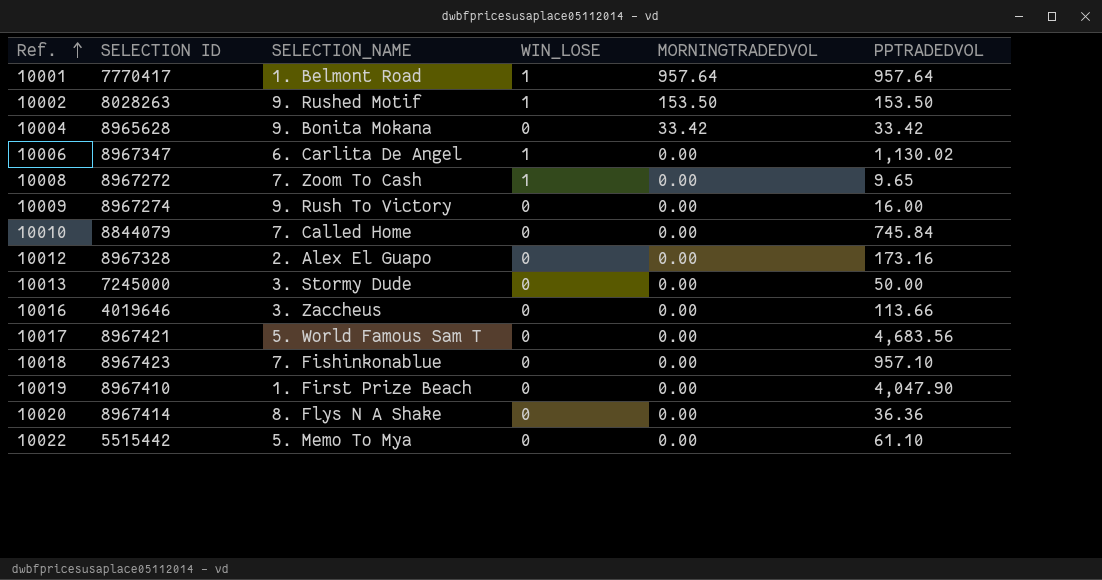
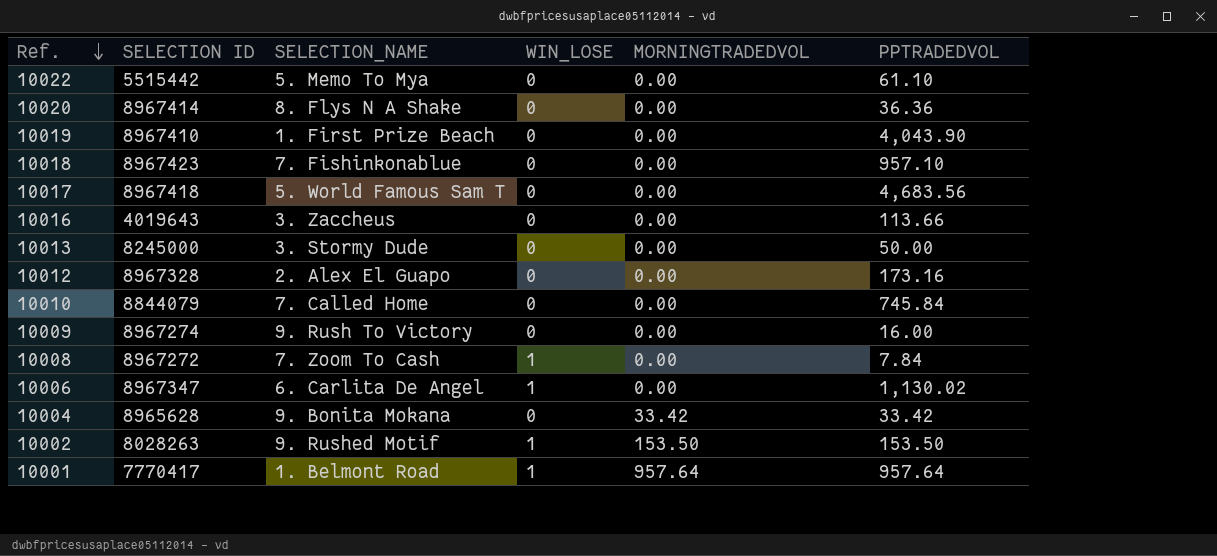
row order: Ref. ascending -> Ref. descending
10019 | PPTRADEDVOL: 4,047.90 -> 4,043.90
10017 | SELECTION ID: 8967421 -> 8967418
10016 | SELECTION ID: 4019646 -> 4019643
10013 | SELECTION ID: 7245000 -> 8245000
10008 | PPTRADEDVOL: 9.65 -> 7.84

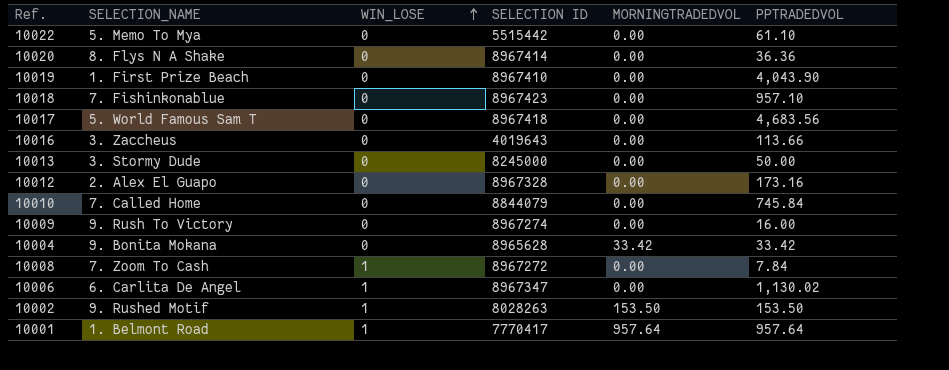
row order: Ref. descending -> WIN_LOSE ascending
column SELECTION ID | position: 2 -> 4

